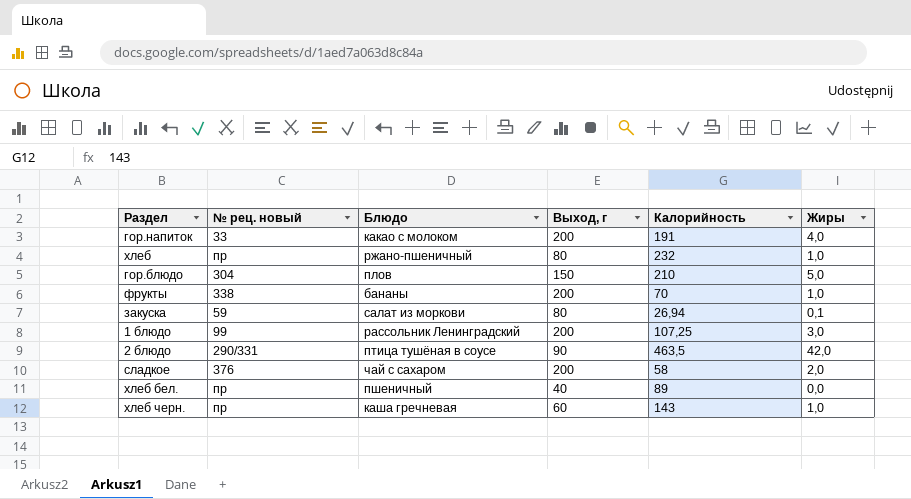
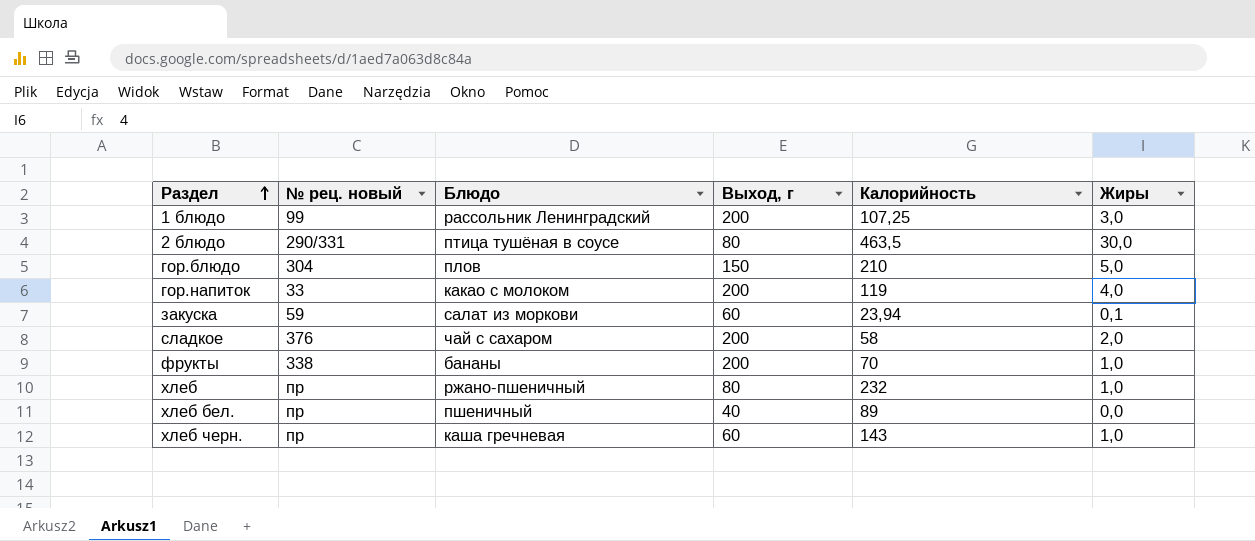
row order: none -> Раздел ascending
2 блюдо | Выход, г: 90 -> 80
2 блюдо | Жиры: 42,0 -> 30,0
гор.напиток | Калорийность: 191 -> 119
закуска | Выход, г: 80 -> 60
закуска | Калорийность: 26,94 -> 23,94

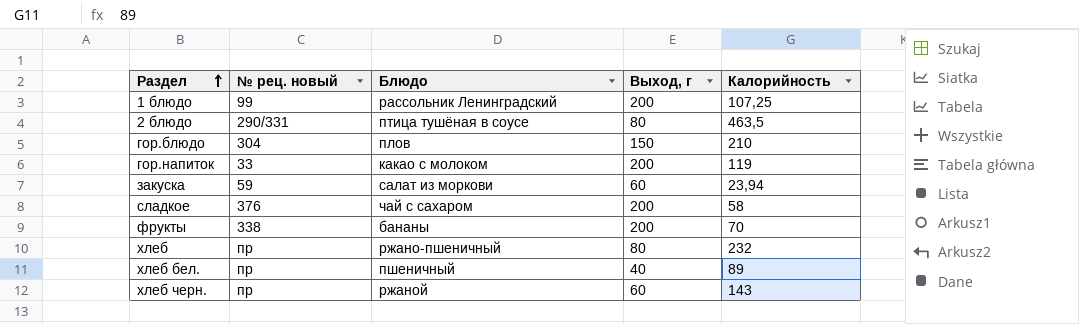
column Жиры | position: 6 -> none
хлеб черн. | Блюдо: каша гречневая -> ржаной

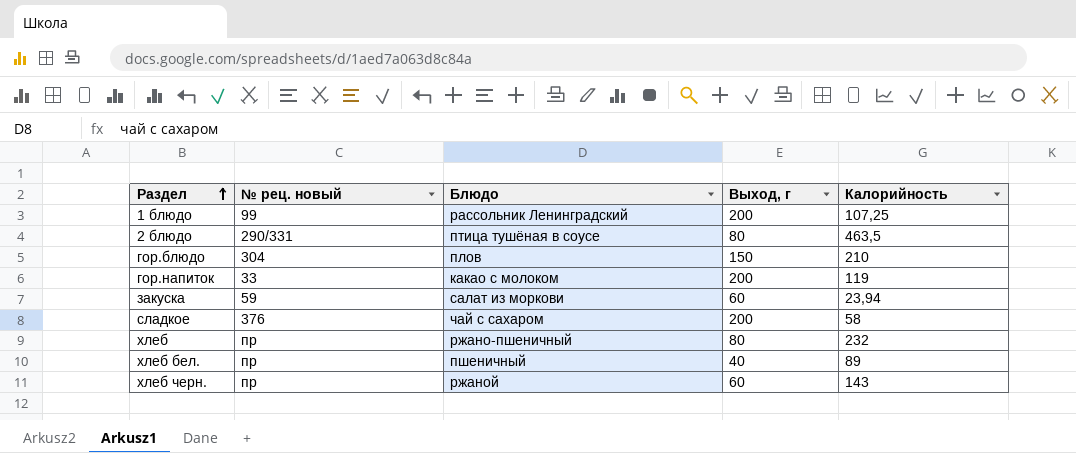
row фрукты: 338 | бананы | 200 | 70 -> none

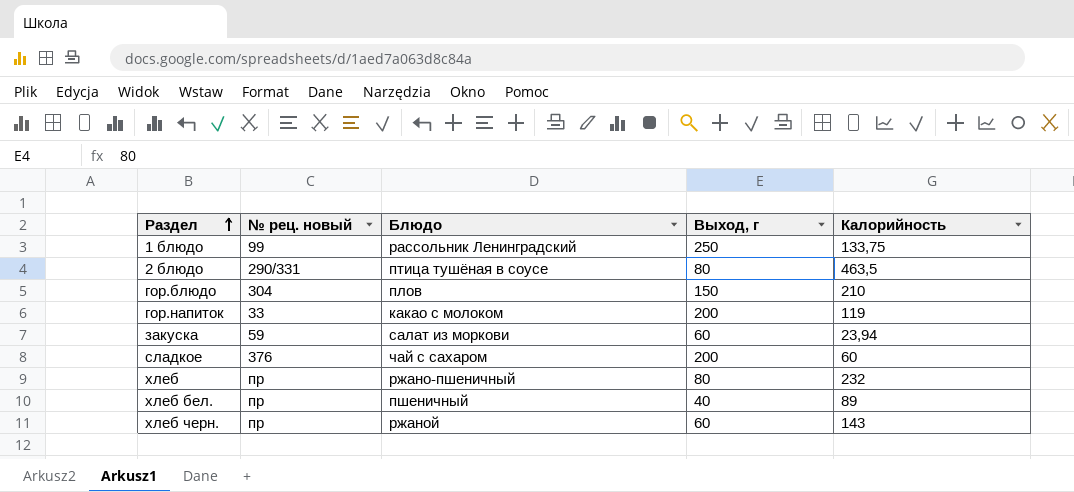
1 блюдо | Выход, г: 200 -> 250
1 блюдо | Калорийность: 107,25 -> 133,75
сладкое | Калорийность: 58 -> 60

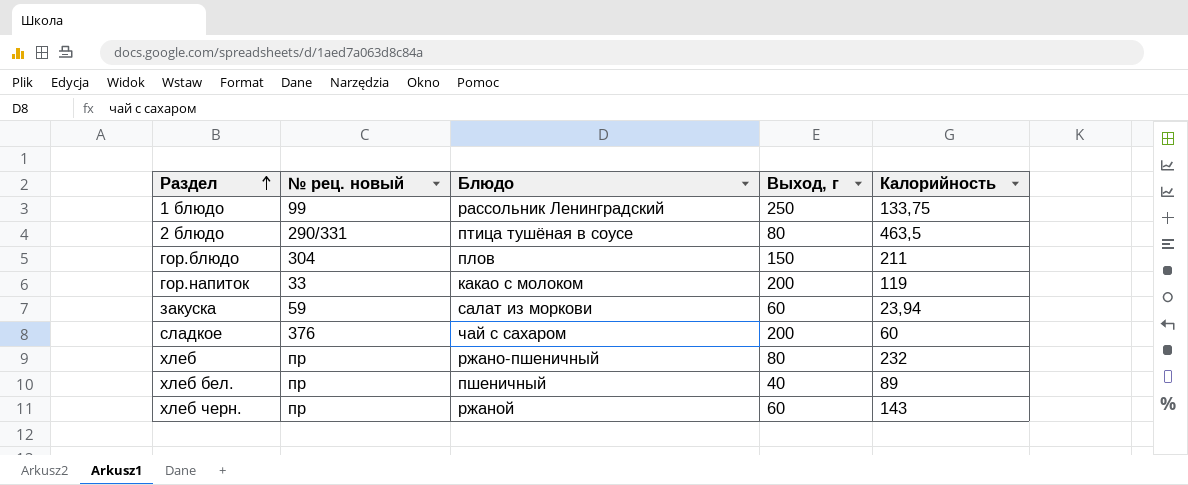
гор.блюдо | Калорийность: 210 -> 211

